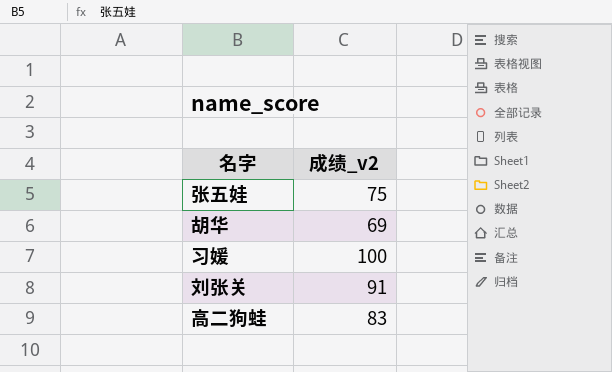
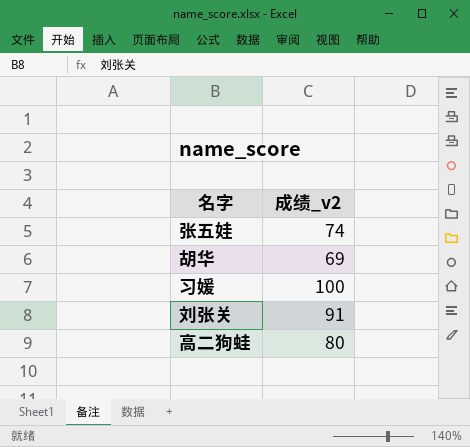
张五娃 | 成绩_v2: 75 -> 74
高二狗蛙 | 成绩_v2: 83 -> 80

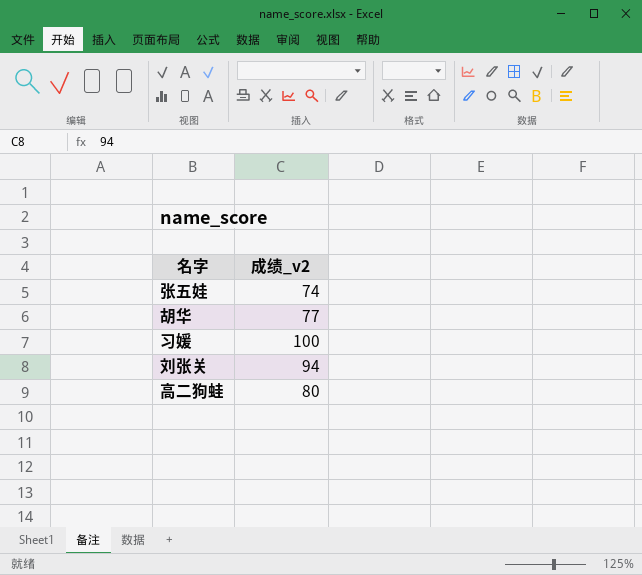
胡华 | 成绩_v2: 69 -> 77
刘张关 | 成绩_v2: 91 -> 94

